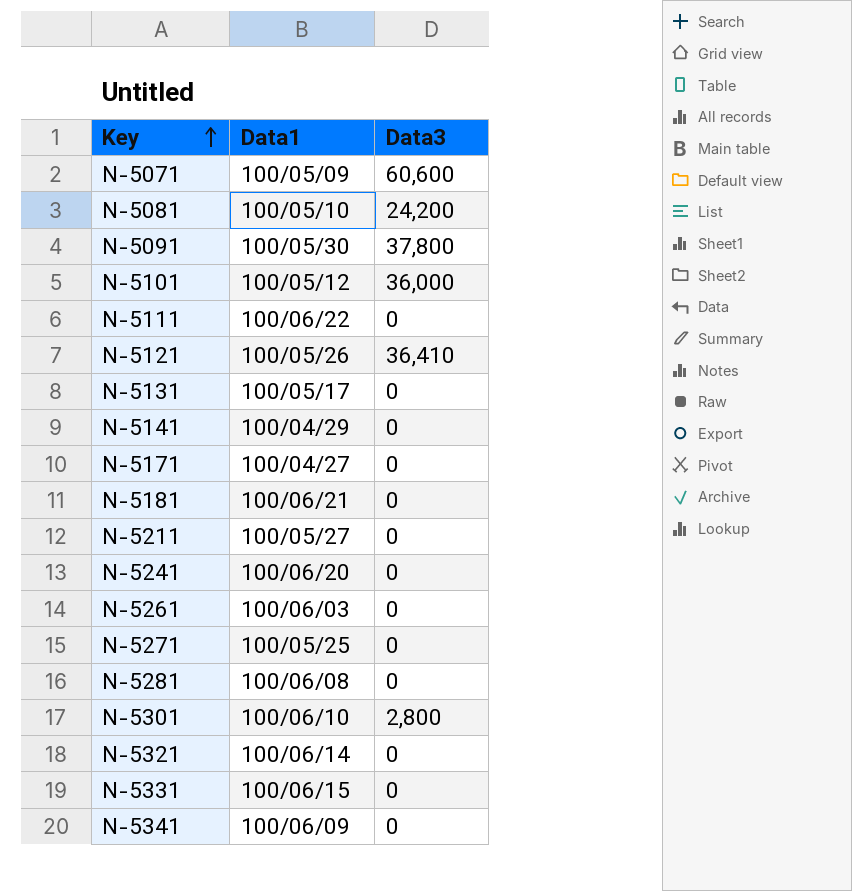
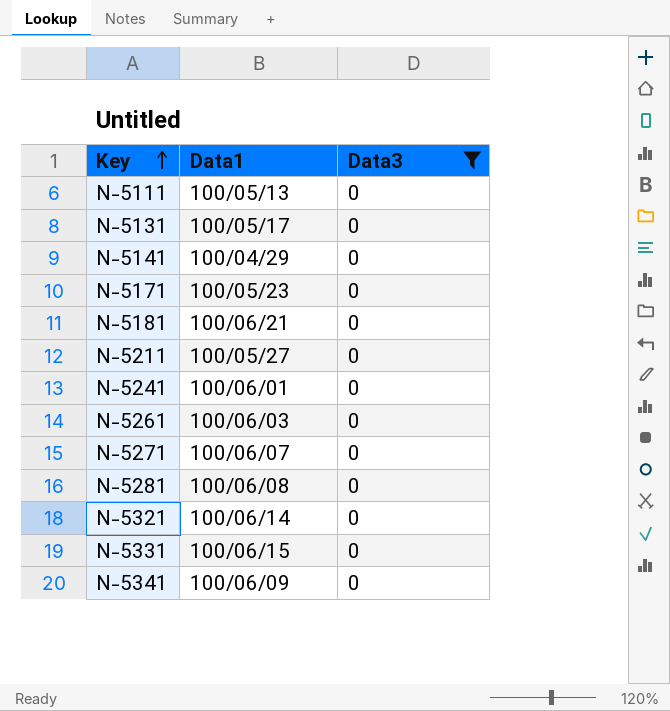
filter: none -> Data3 = 0
N-5111 | Data1: 100/06/22 -> 100/05/13
N-5171 | Data1: 100/04/27 -> 100/05/23
N-5241 | Data1: 100/06/20 -> 100/06/01
N-5271 | Data1: 100/05/25 -> 100/06/07

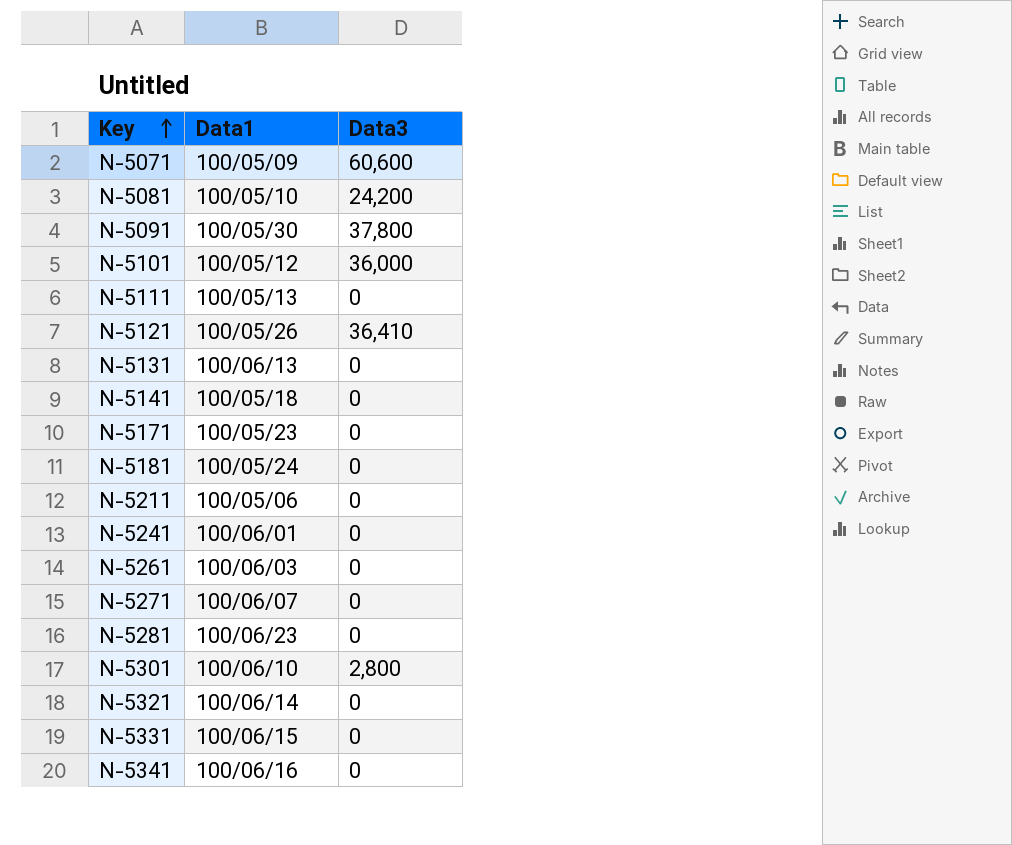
filter: Data3 = 0 -> none
N-5131 | Data1: 100/05/17 -> 100/06/13
N-5141 | Data1: 100/04/29 -> 100/05/18
N-5181 | Data1: 100/06/21 -> 100/05/24
N-5211 | Data1: 100/05/27 -> 100/05/06
N-5281 | Data1: 100/06/08 -> 100/06/23
N-5341 | Data1: 100/06/09 -> 100/06/16

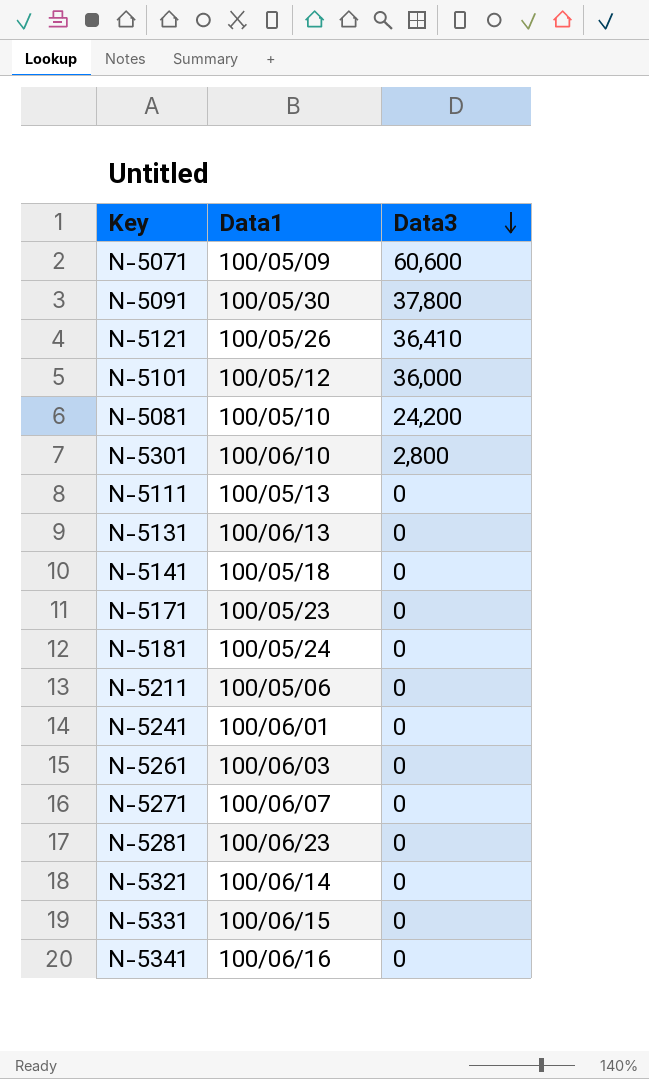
row order: Key ascending -> Data3 descending

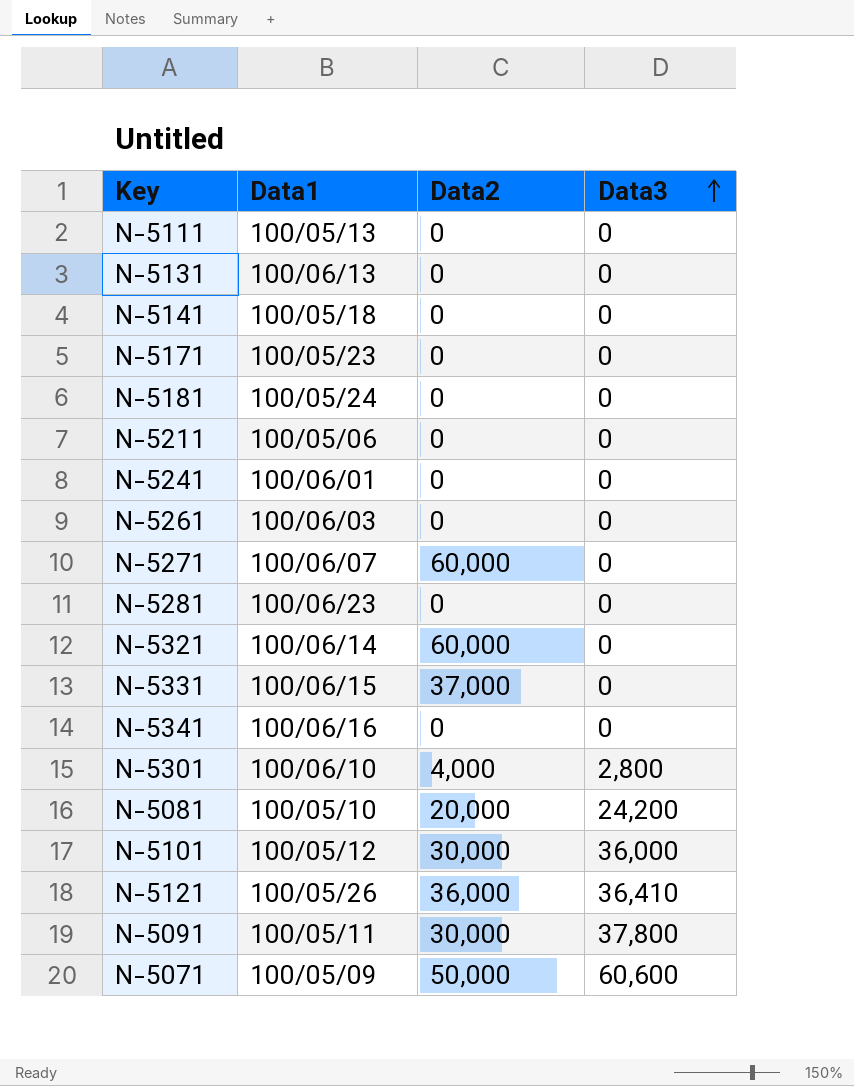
row order: Data3 descending -> Data3 ascending
column Data2 | position: none -> 3
N-5091 | Data1: 100/05/30 -> 100/05/11

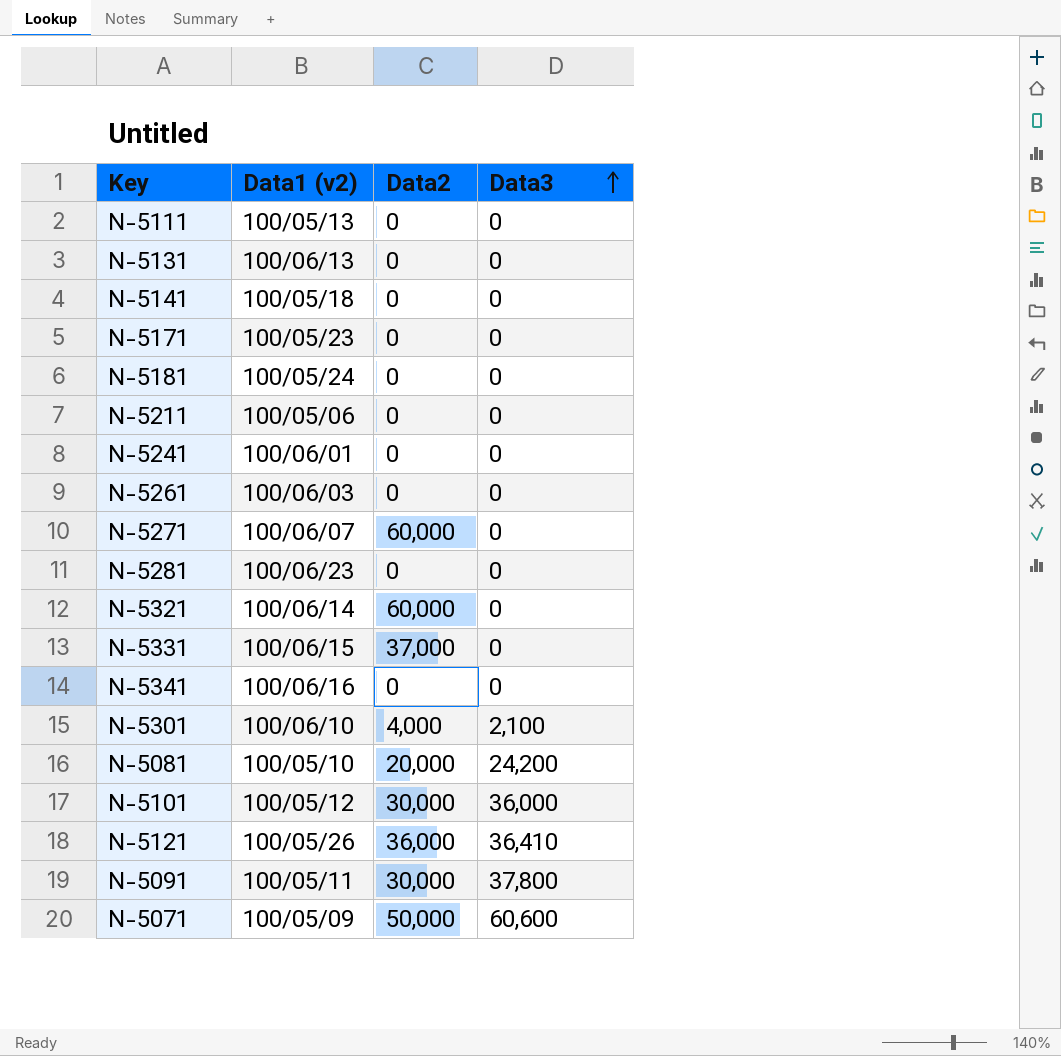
column name: Data1 -> Data1 (v2)
N-5301 | Data3: 2,800 -> 2,100

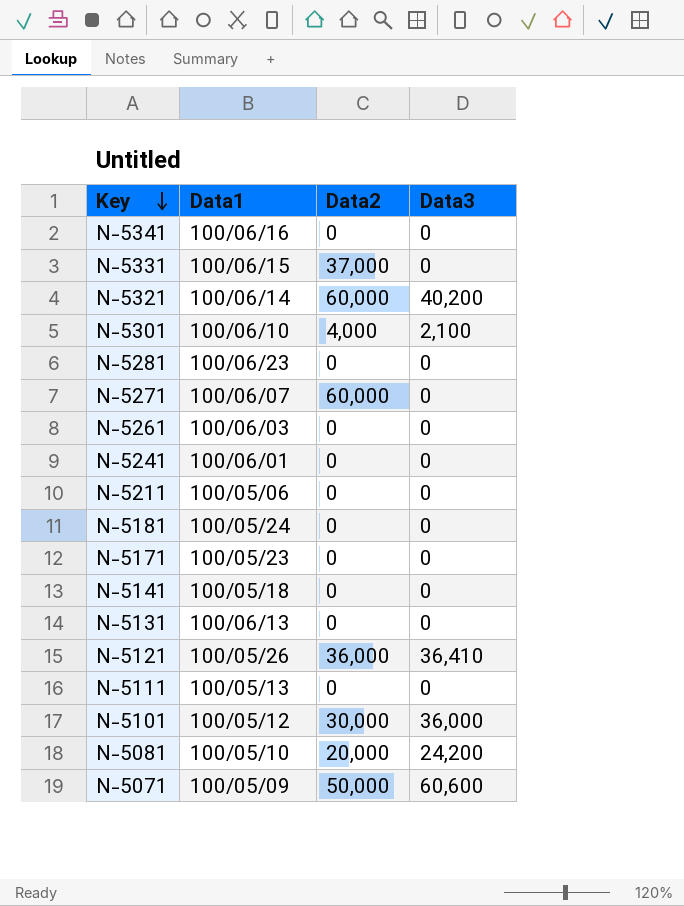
row order: Data3 ascending -> Key descending
column name: Data1 (v2) -> Data1
row N-5091: 100/05/11 | 30,000 | 37,800 -> none
N-5321 | Data3: 0 -> 40,200

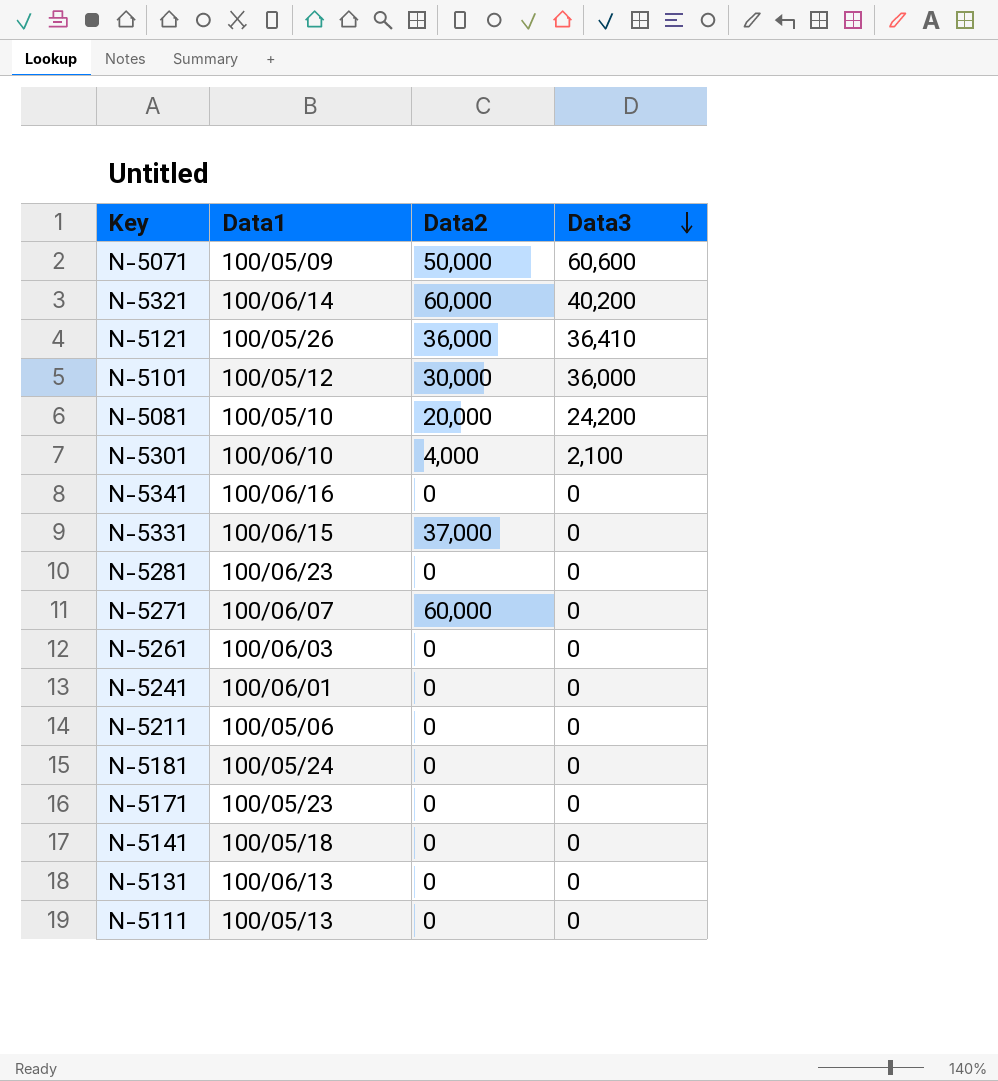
row order: Key descending -> Data3 descending

